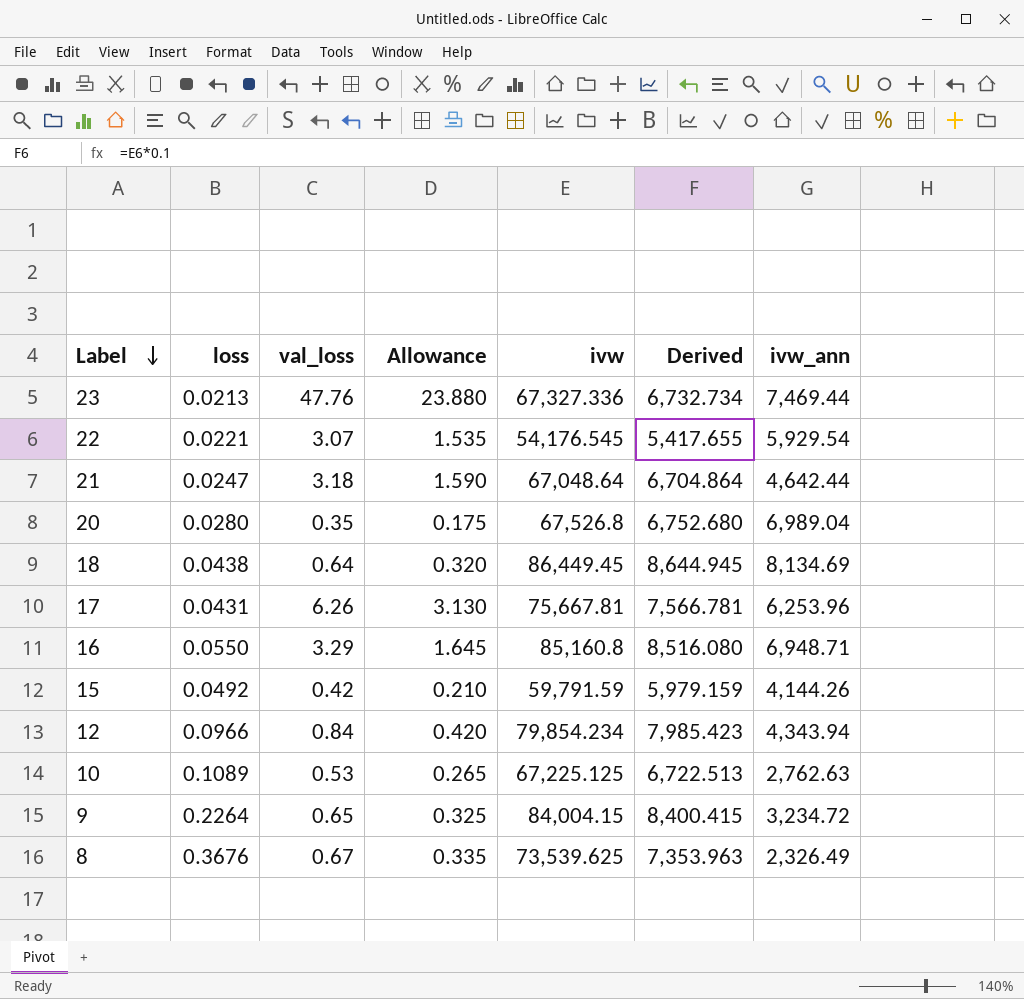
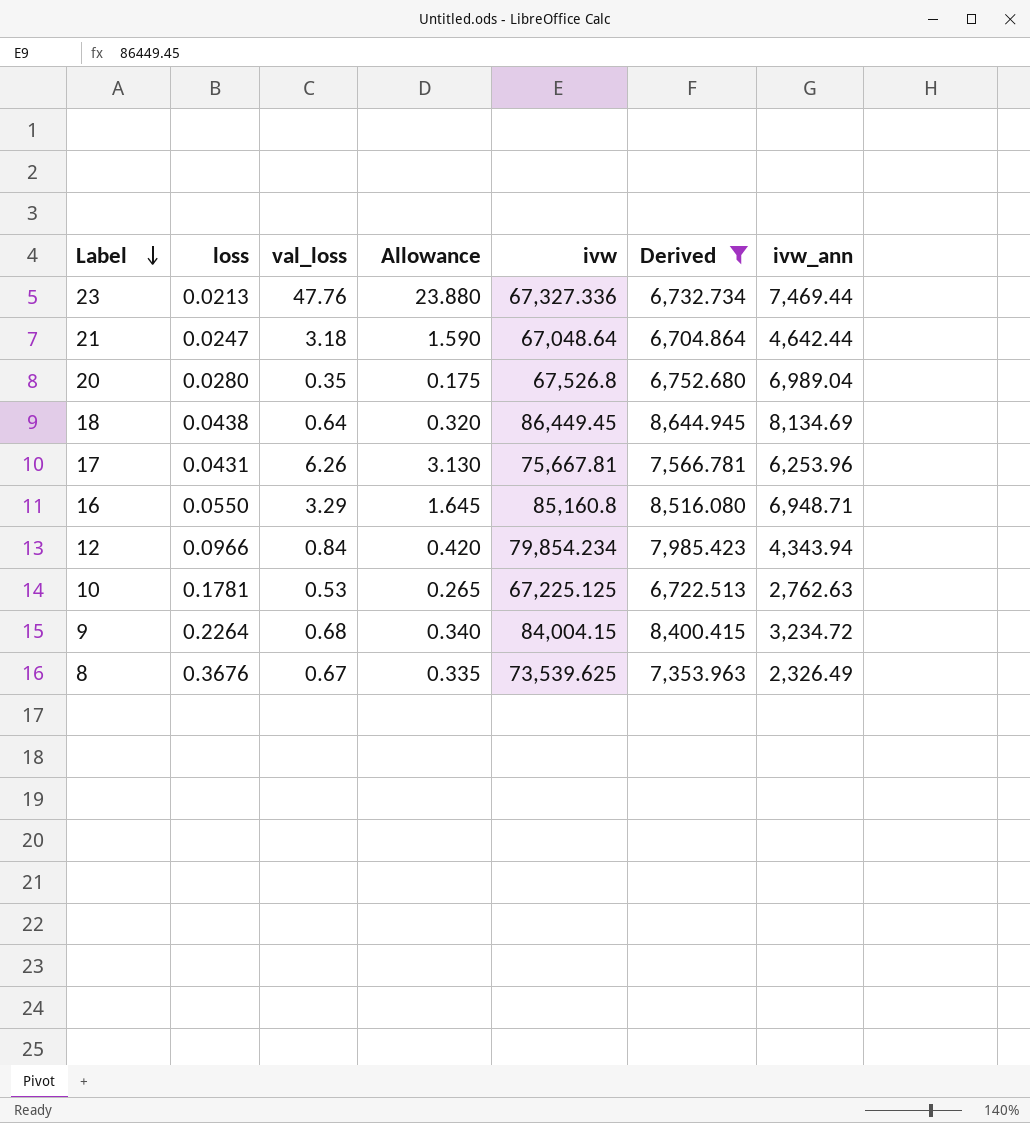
filter: none -> Derived >= 6,704.864
10 | loss: 0.1089 -> 0.1781
9 | val_loss: 0.65 -> 0.68
9 | Allowance: 0.325 -> 0.340

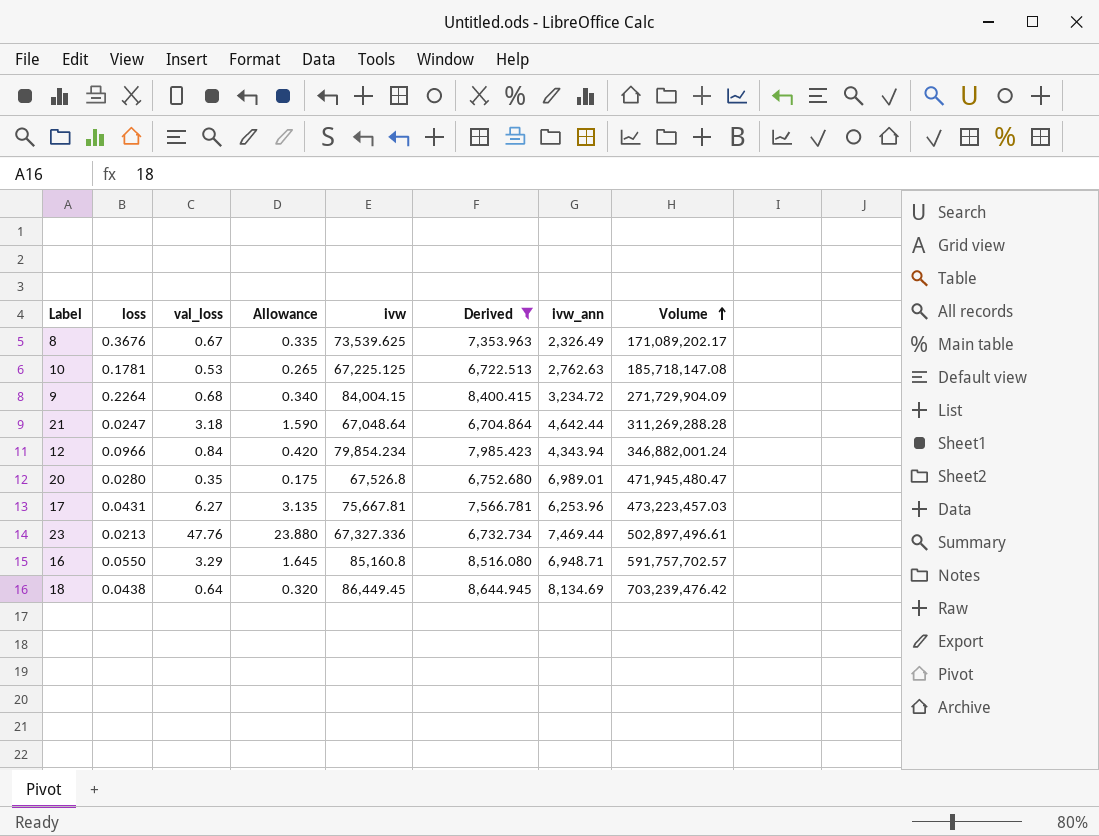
row order: Label descending -> Volume ascending
column Volume | formula: none -> [ivw] * [ivw_ann]
20 | ivw_ann: 6,989.04 -> 6,989.01
17 | val_loss: 6.26 -> 6.27
17 | Allowance: 3.130 -> 3.135

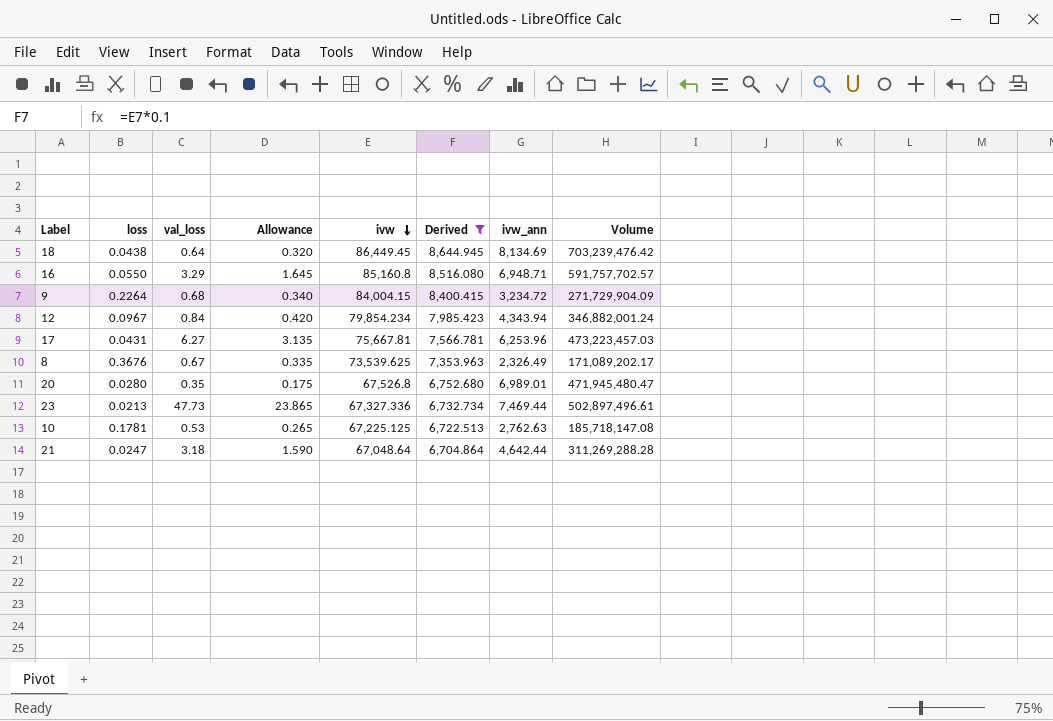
row order: Volume ascending -> ivw descending
12 | loss: 0.0966 -> 0.0967
23 | val_loss: 47.76 -> 47.73
23 | Allowance: 23.880 -> 23.865

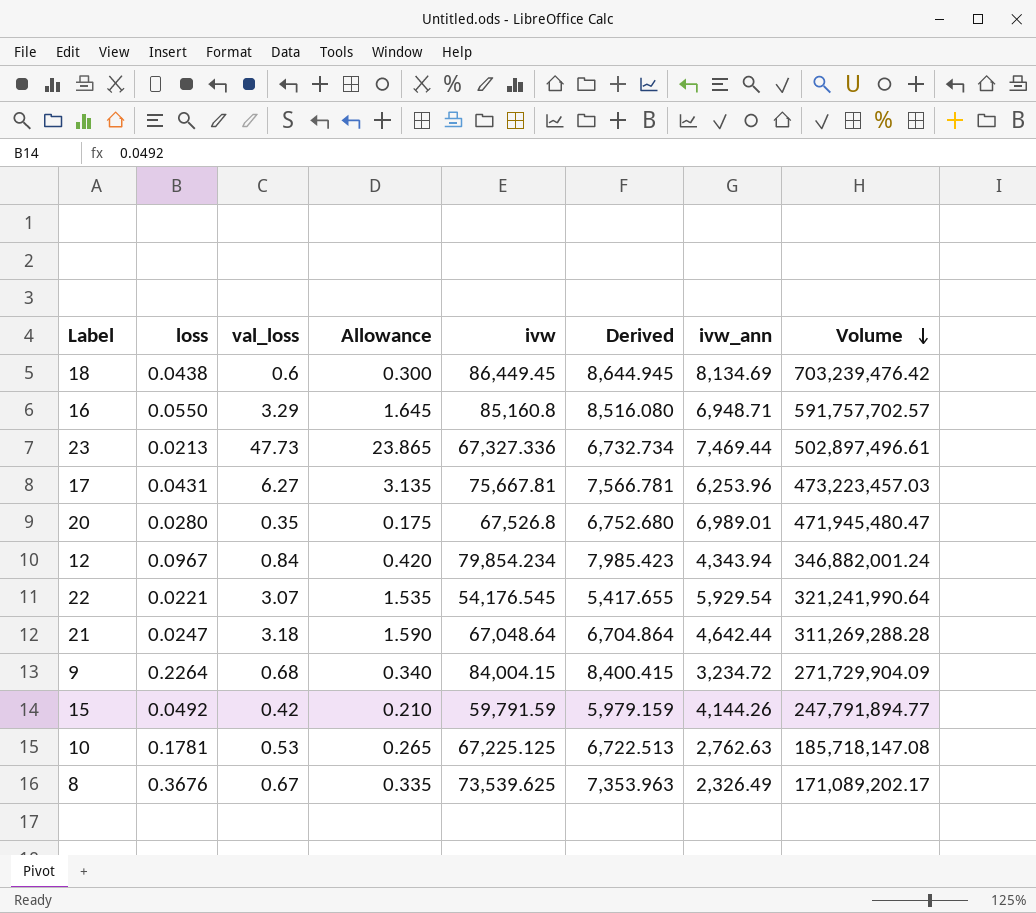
filter: Derived >= 6,704.864 -> none
row order: ivw descending -> Volume descending
18 | val_loss: 0.64 -> 0.6
18 | Allowance: 0.320 -> 0.300

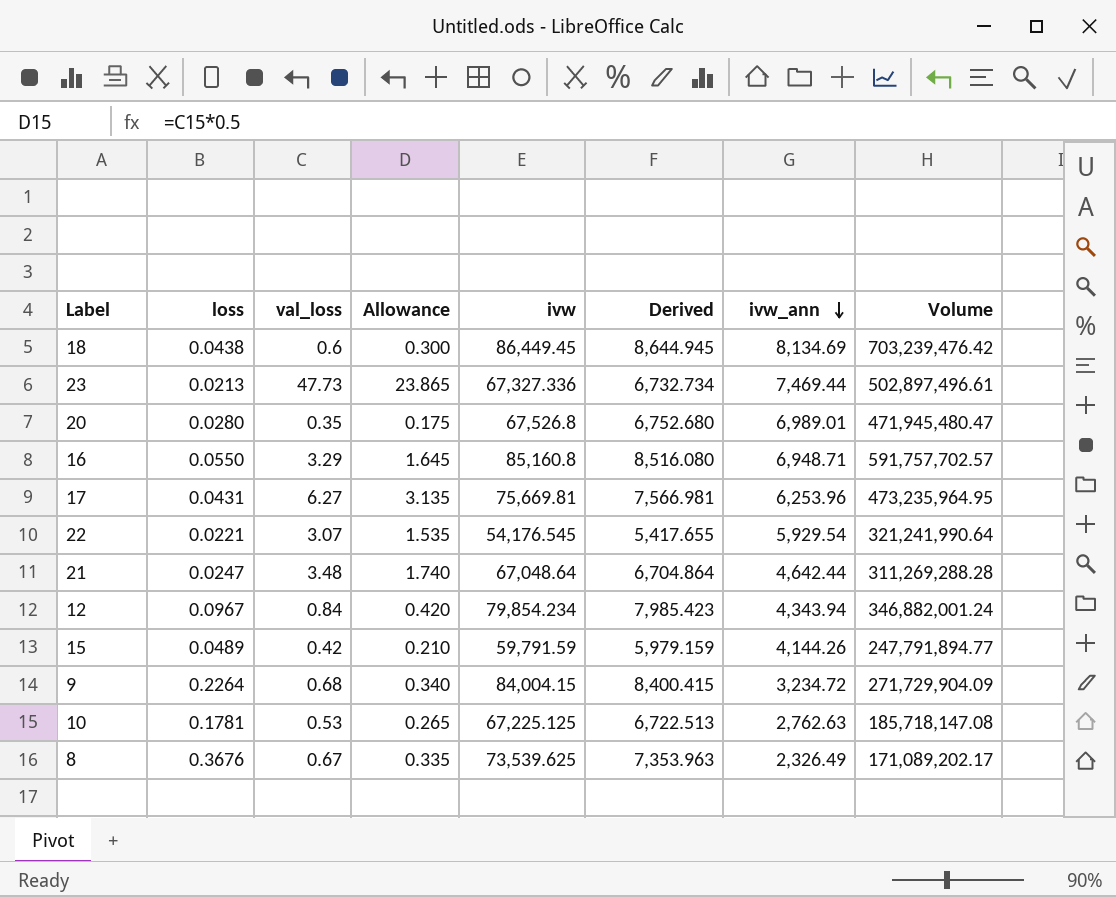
row order: Volume descending -> ivw_ann descending
17 | ivw: 75,667.81 -> 75,669.81
17 | Derived: 7,566.781 -> 7,566.981
17 | Volume: 473,223,457.03 -> 473,235,964.95
21 | val_loss: 3.18 -> 3.48
21 | Allowance: 1.590 -> 1.740
15 | loss: 0.0492 -> 0.0489

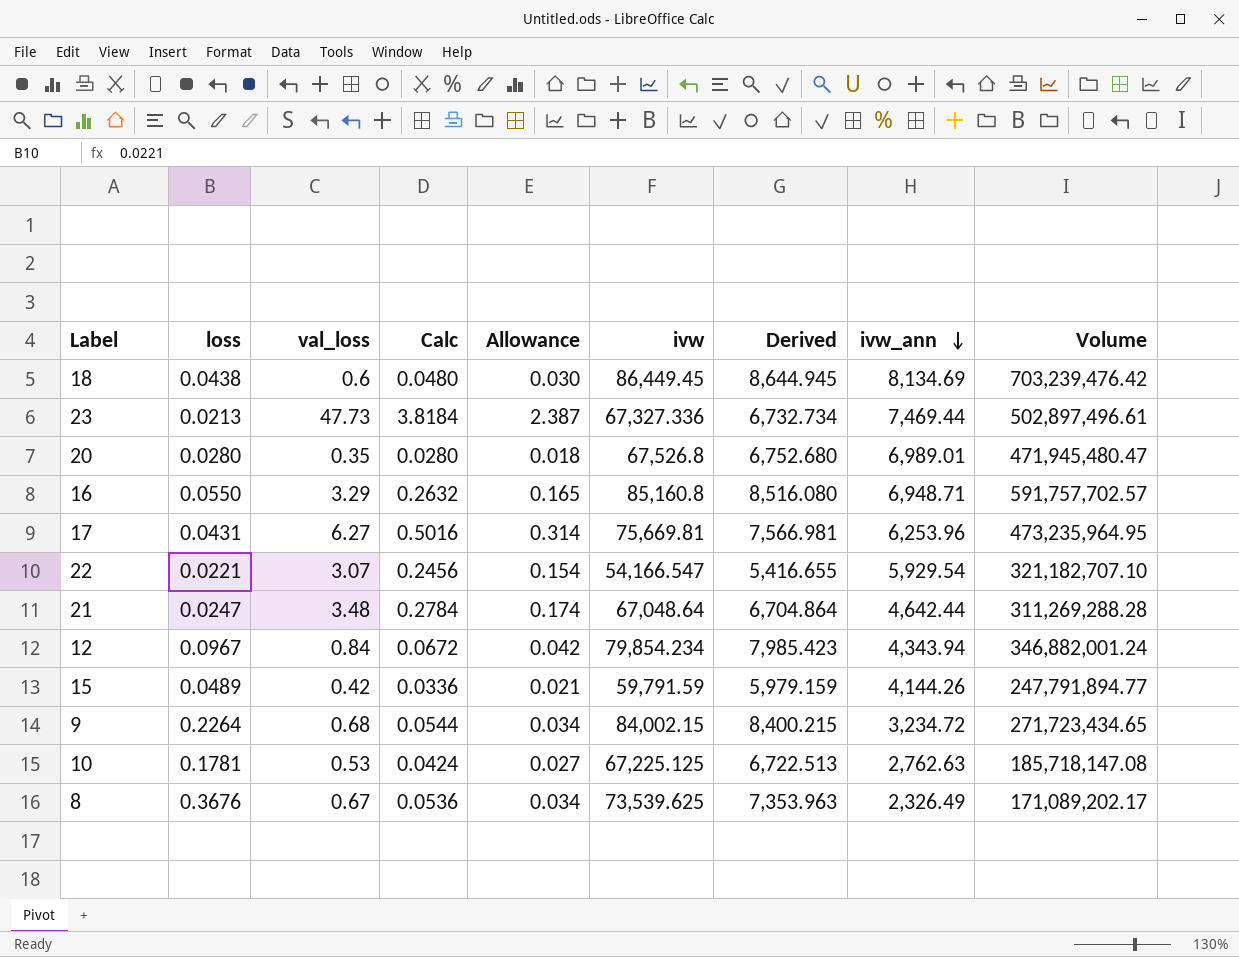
column Calc | formula: none -> [val_loss] * 0.08
column Allowance | formula: [val_loss] * 0.5 -> [val_loss] * 0.05
22 | ivw: 54,176.545 -> 54,166.547
22 | Derived: 5,417.655 -> 5,416.655
22 | Volume: 321,241,990.64 -> 321,182,707.10
9 | ivw: 84,004.15 -> 84,002.15
9 | Derived: 8,400.415 -> 8,400.215
9 | Volume: 271,729,904.09 -> 271,723,434.65

